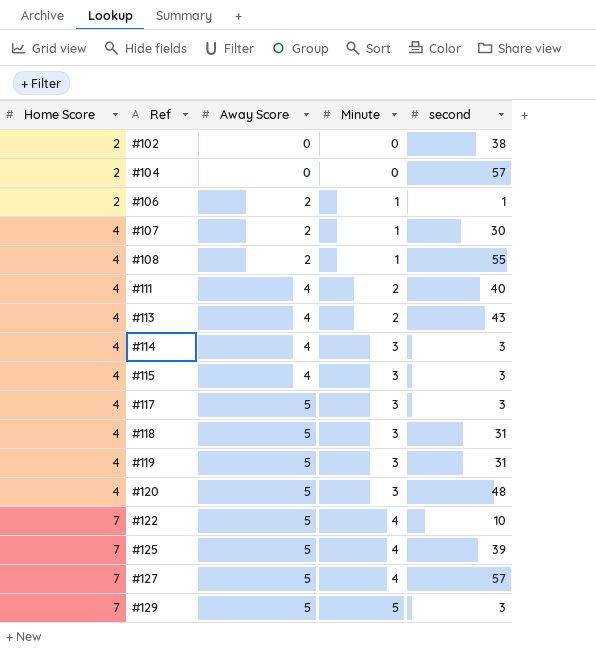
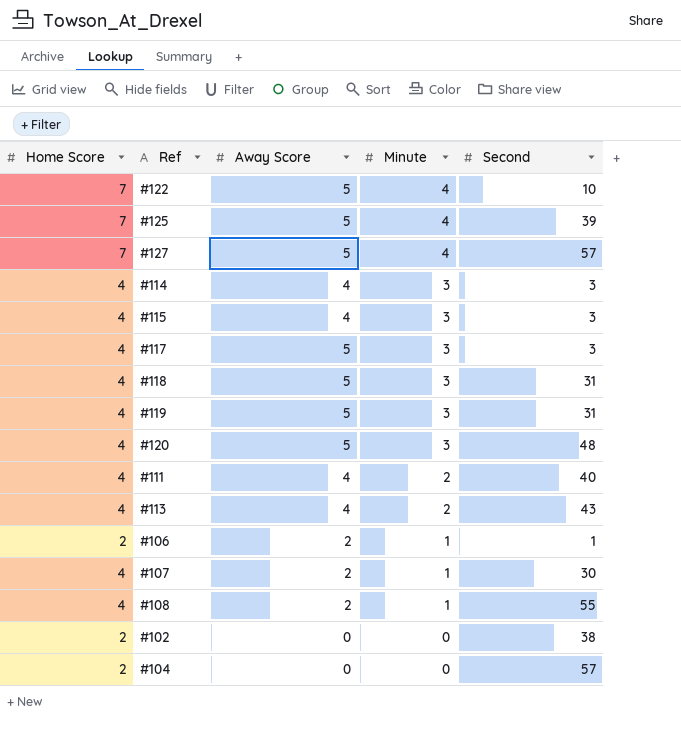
row order: Home Score ascending -> Minute descending
column name: second -> Second
row #129: 7 | 5 | 5 | 3 -> none

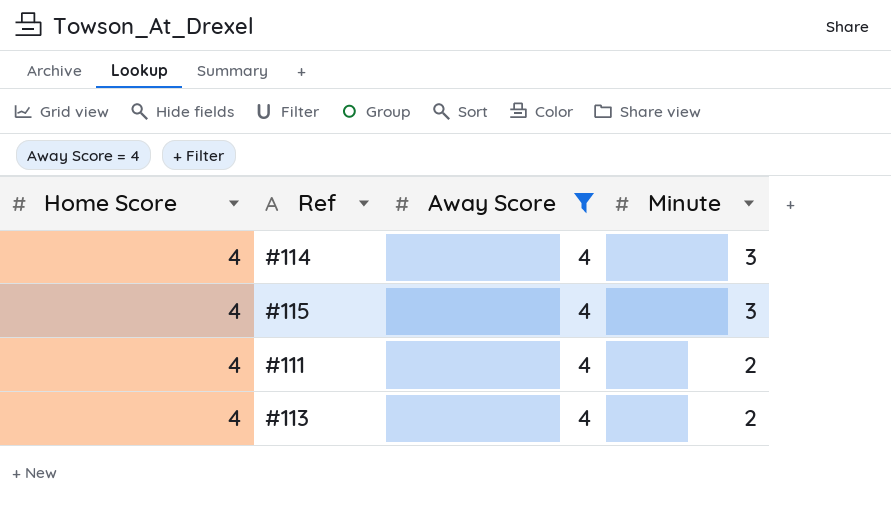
filter: none -> Away Score = 4
column Second | position: 5 -> none

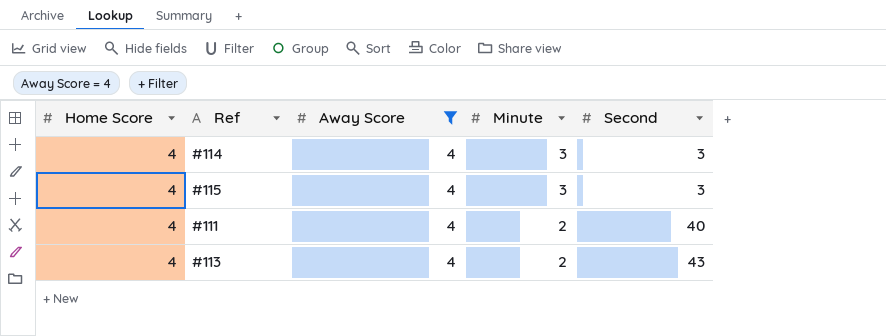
column Second | position: none -> 5

